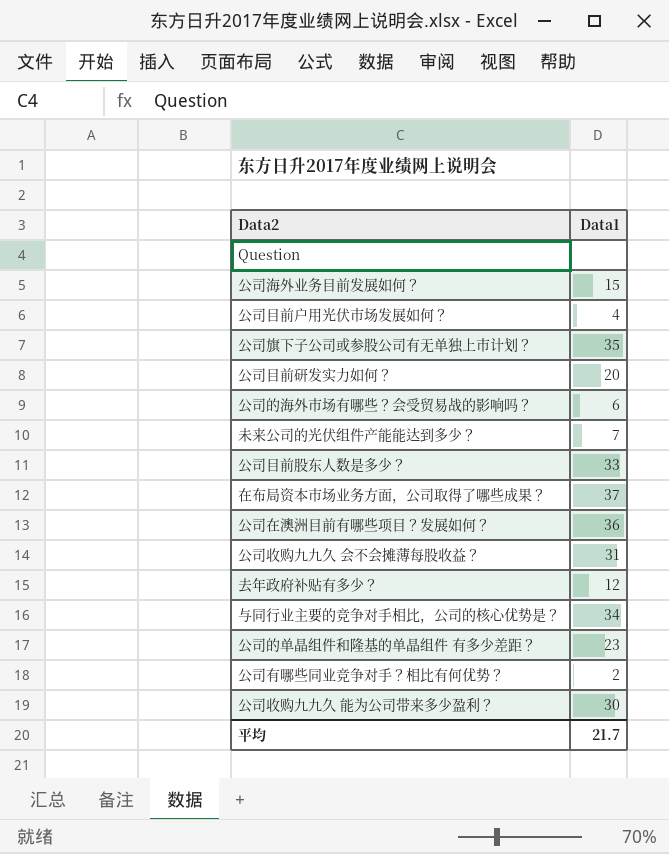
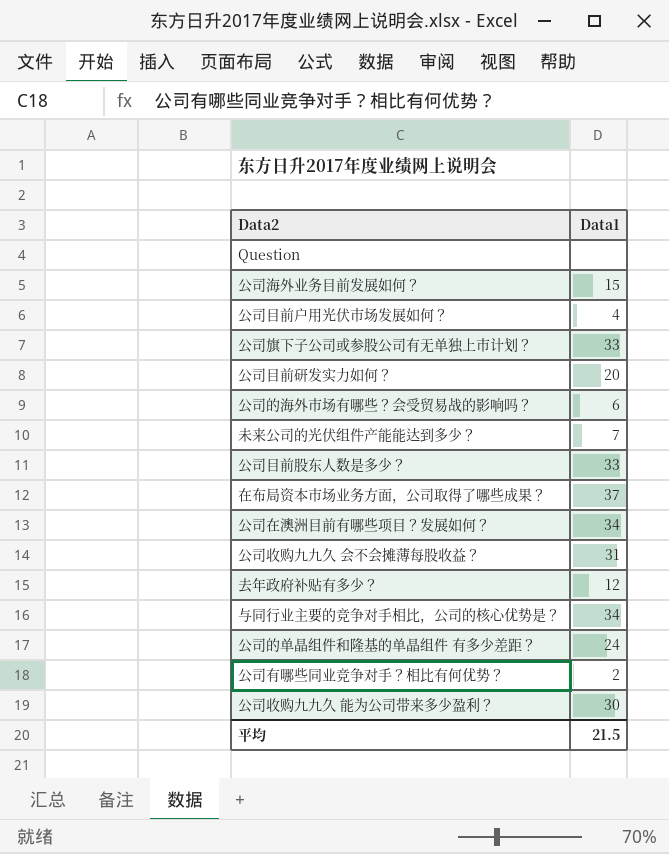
公司旗下子公司或参股公司有无单独上市计划？ | Data1: 35 -> 33
公司在澳洲目前有哪些项目？发展如何？ | Data1: 36 -> 34
公司的单晶组件和隆基的单晶组件 有多少差距？ | Data1: 23 -> 24
平均 | Data1: 21.7 -> 21.5

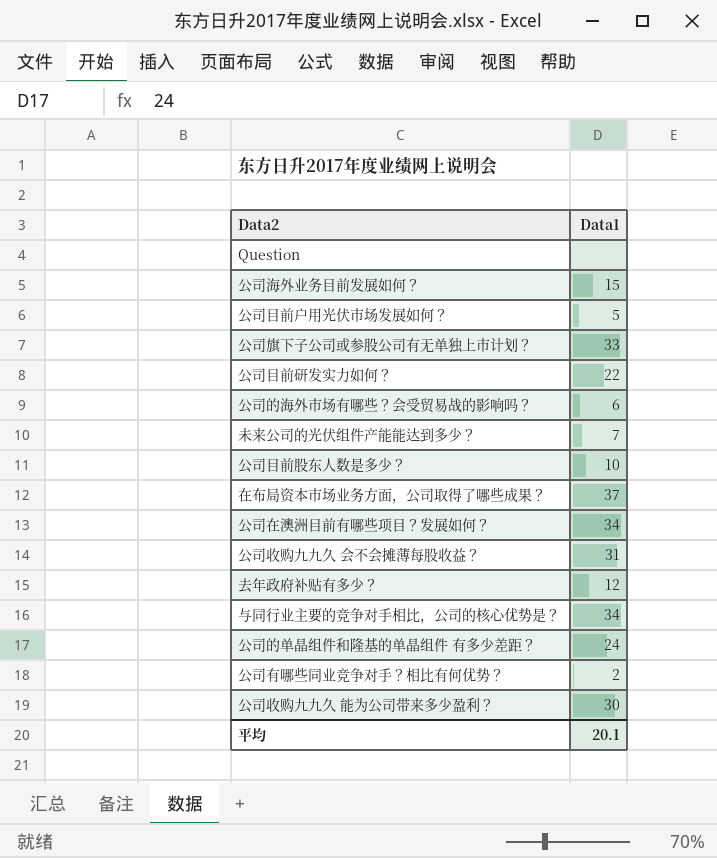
公司目前户用光伏市场发展如何？ | Data1: 4 -> 5
公司目前研发实力如何？ | Data1: 20 -> 22
公司目前股东人数是多少？ | Data1: 33 -> 10
平均 | Data1: 21.5 -> 20.1

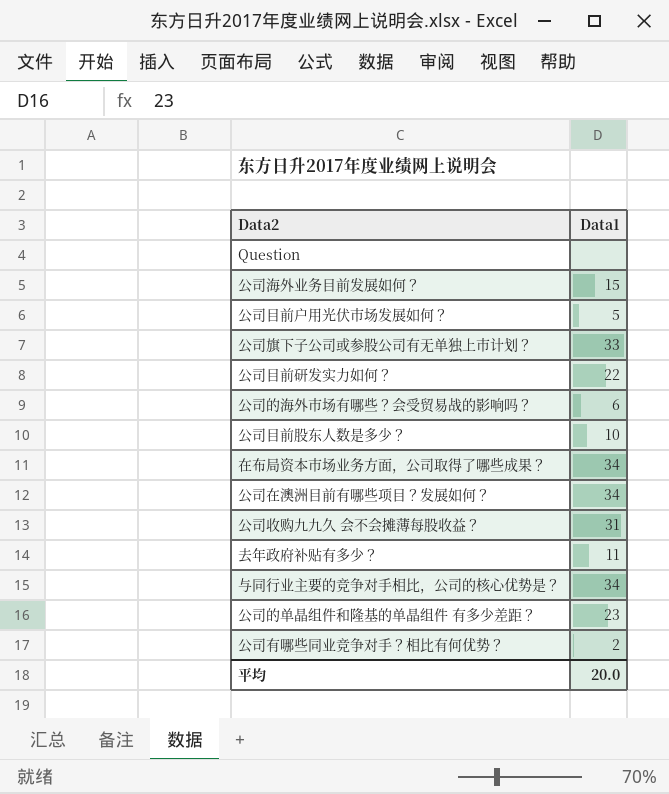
row 未来公司的光伏组件产能能达到多少？: 7 -> none
row 公司收购九九久 能为公司带来多少盈利？: 30 -> none
在布局资本市场业务方面，公司取得了哪些成果？ | Data1: 37 -> 34
去年政府补贴有多少？ | Data1: 12 -> 11
公司的单晶组件和隆基的单晶组件 有多少差距？ | Data1: 24 -> 23
平均 | Data1: 20.1 -> 20.0

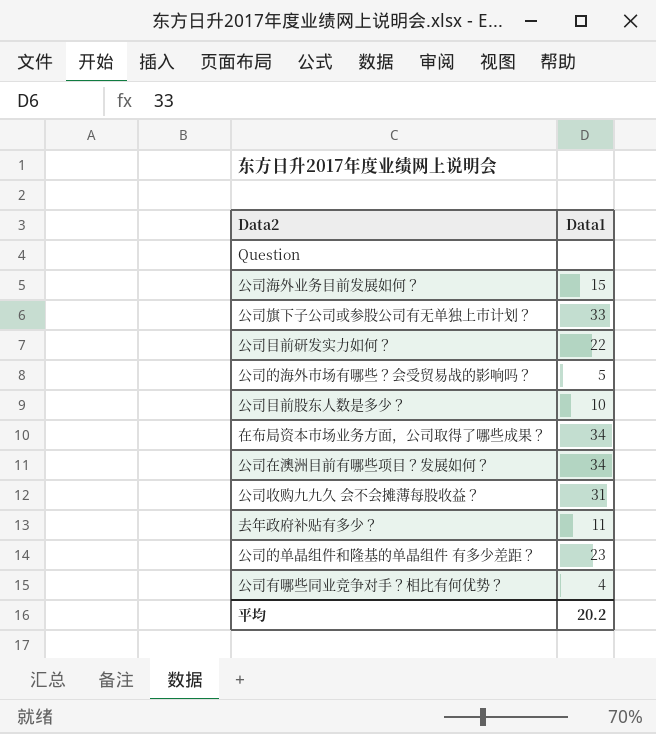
row 公司目前户用光伏市场发展如何？: 5 -> none
row 与同行业主要的竞争对手相比，公司的核心优势是？: 34 -> none
公司的海外市场有哪些？会受贸易战的影响吗？ | Data1: 6 -> 5
公司有哪些同业竞争对手？相比有何优势？ | Data1: 2 -> 4
平均 | Data1: 20.0 -> 20.2

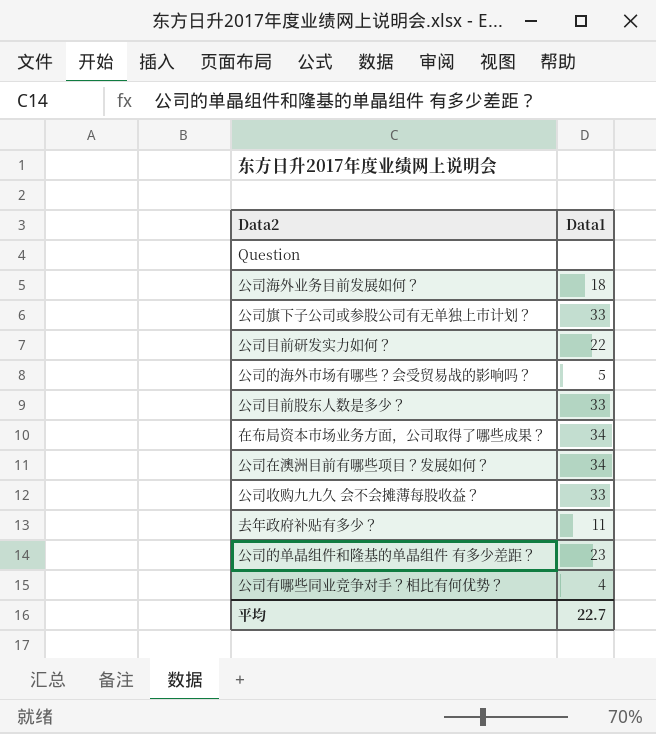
公司海外业务目前发展如何？ | Data1: 15 -> 18
公司目前股东人数是多少？ | Data1: 10 -> 33
公司收购九九久 会不会摊薄每股收益？ | Data1: 31 -> 33
平均 | Data1: 20.2 -> 22.7

